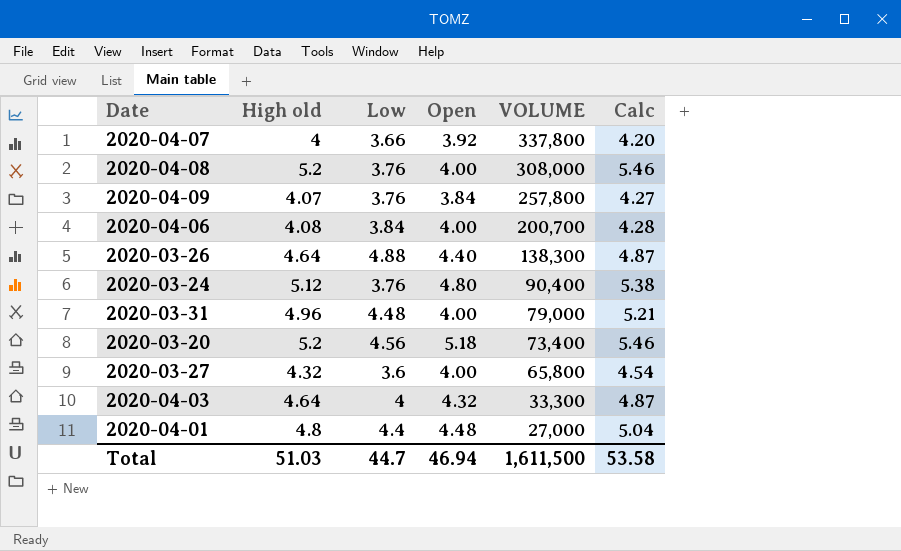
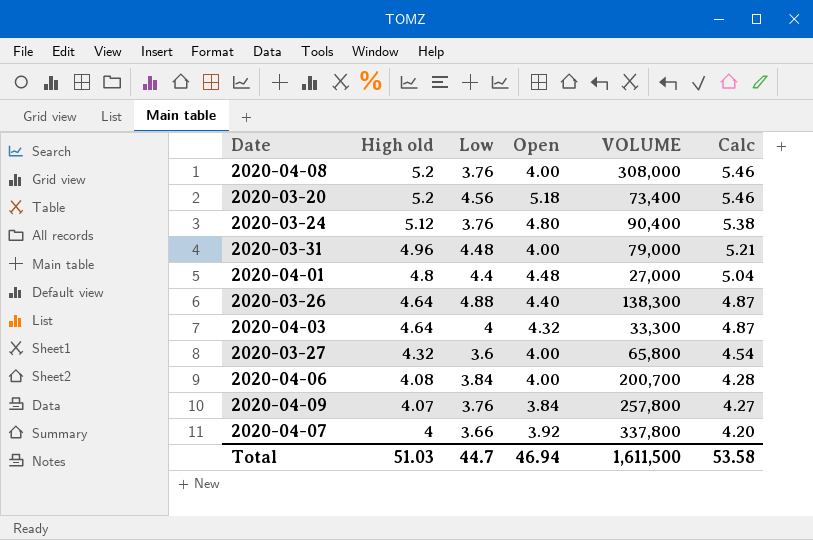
row order: VOLUME descending -> High old descending

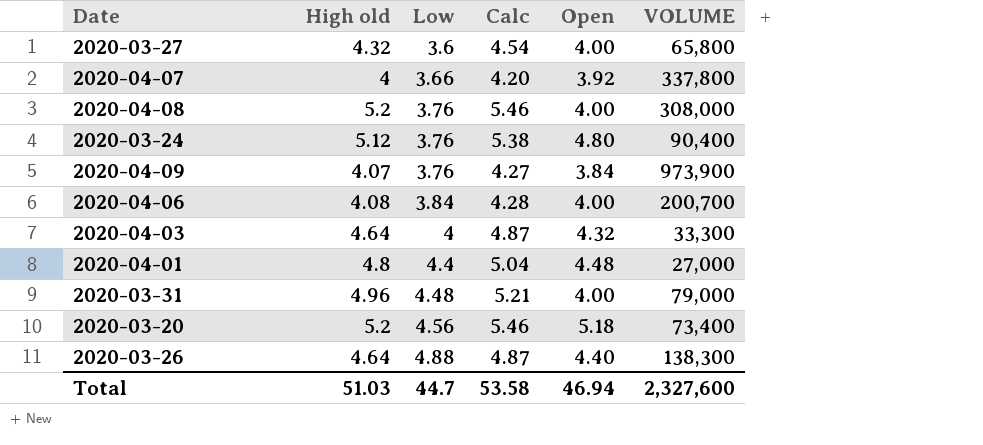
row order: High old descending -> Low ascending
column Calc | position: 6 -> 4
2020-04-09 | VOLUME: 257,800 -> 973,900
Total | VOLUME: 1,611,500 -> 2,327,600

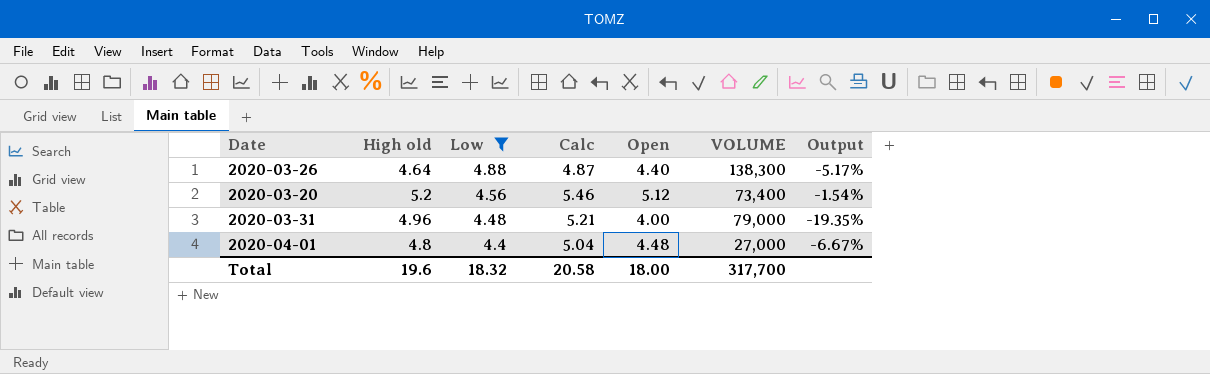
filter: none -> Low >= 4.4
row order: Low ascending -> Low descending
column Output | formula: none -> ([Open] - [High old]) / [High old]
2020-03-20 | Open: 5.18 -> 5.12
Total | High old: 51.03 -> 19.6
Total | Low: 44.7 -> 18.32
Total | Calc: 53.58 -> 20.58
Total | Open: 46.94 -> 18.00
Total | VOLUME: 2,327,600 -> 317,700

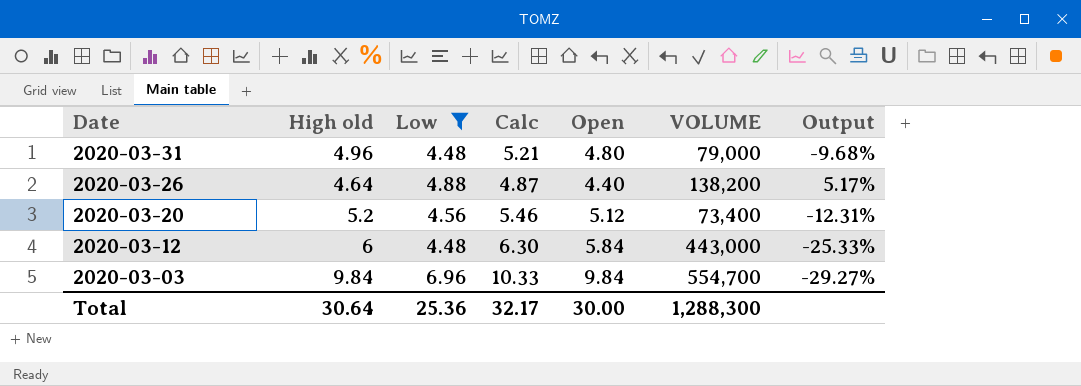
row order: Low descending -> Date descending
column Output | formula: ([Open] - [High old]) / [High old] -> ([Low] - [High old]) / [High old]
row 2020-04-01: 4.8 | 4.4 | 5.04 | 4.48 | 27,000 | -6.67% -> none
2020-03-31 | Open: 4.00 -> 4.80
2020-03-26 | VOLUME: 138,300 -> 138,200
row 2020-03-12: none -> 6 | 4.48 | 6.30 | 5.84 | 443,000 | -25.33%
row 2020-03-03: none -> 9.84 | 6.96 | 10.33 | 9.84 | 554,700 | -29.27%
Total | High old: 19.6 -> 30.64
Total | Low: 18.32 -> 25.36
Total | Calc: 20.58 -> 32.17
Total | Open: 18.00 -> 30.00
Total | VOLUME: 317,700 -> 1,288,300

